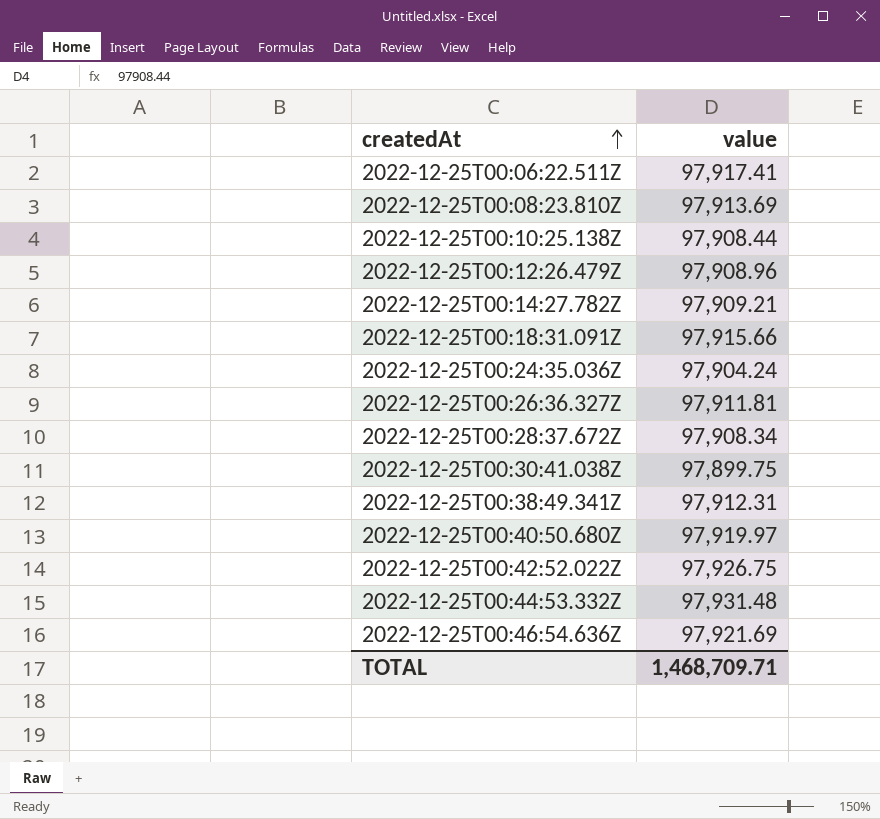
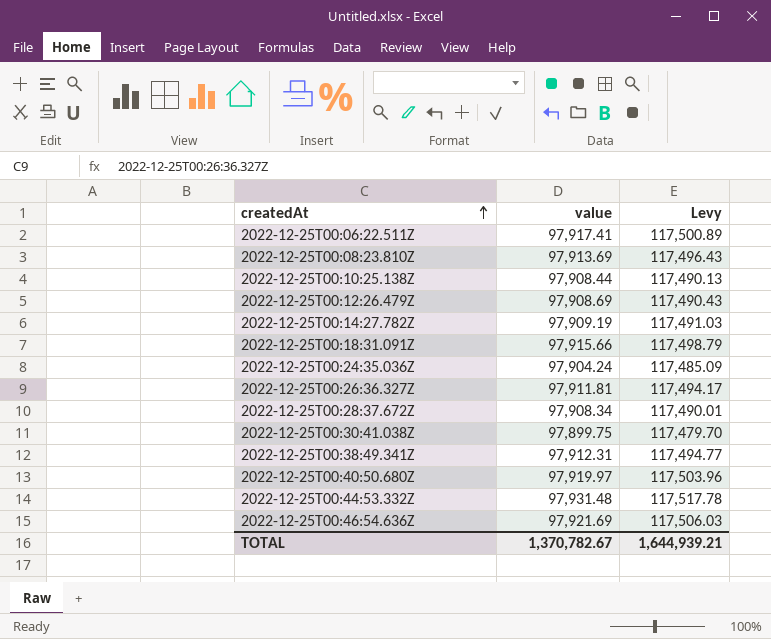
column Levy | formula: none -> [value] * 1.2
row 2022-12-25T00:42:52.022Z: 97,926.75 -> none
2022-12-25T00:12:26.479Z | value: 97,908.96 -> 97,908.69
2022-12-25T00:14:27.782Z | value: 97,909.21 -> 97,909.19
TOTAL | value: 1,468,709.71 -> 1,370,782.67

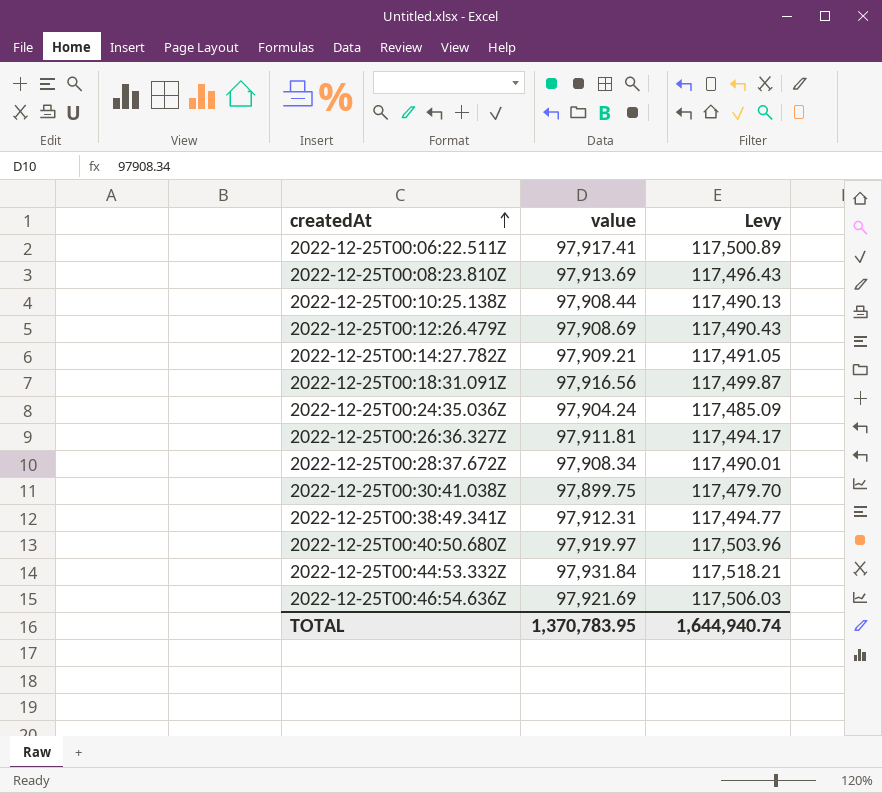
2022-12-25T00:14:27.782Z | value: 97,909.19 -> 97,909.21
2022-12-25T00:14:27.782Z | Levy: 117,491.03 -> 117,491.05
2022-12-25T00:18:31.091Z | value: 97,915.66 -> 97,916.56
2022-12-25T00:18:31.091Z | Levy: 117,498.79 -> 117,499.87
2022-12-25T00:44:53.332Z | value: 97,931.48 -> 97,931.84
2022-12-25T00:44:53.332Z | Levy: 117,517.78 -> 117,518.21
TOTAL | value: 1,370,782.67 -> 1,370,783.95
TOTAL | Levy: 1,644,939.21 -> 1,644,940.74

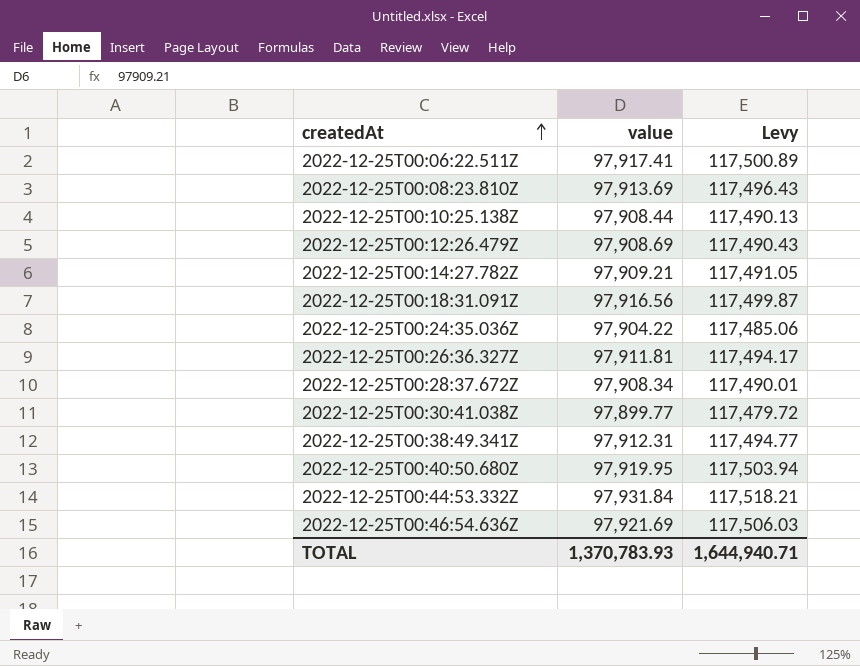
2022-12-25T00:24:35.036Z | value: 97,904.24 -> 97,904.22
2022-12-25T00:24:35.036Z | Levy: 117,485.09 -> 117,485.06
2022-12-25T00:30:41.038Z | value: 97,899.75 -> 97,899.77
2022-12-25T00:30:41.038Z | Levy: 117,479.70 -> 117,479.72
2022-12-25T00:40:50.680Z | value: 97,919.97 -> 97,919.95
2022-12-25T00:40:50.680Z | Levy: 117,503.96 -> 117,503.94
TOTAL | value: 1,370,783.95 -> 1,370,783.93
TOTAL | Levy: 1,644,940.74 -> 1,644,940.71

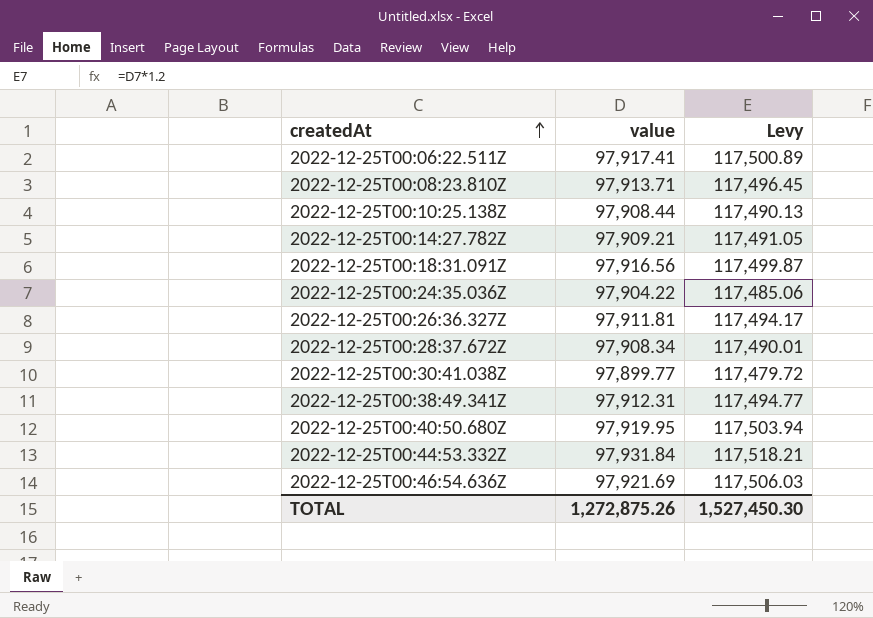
row 2022-12-25T00:12:26.479Z: 97,908.69 | 117,490.43 -> none
2022-12-25T00:08:23.810Z | value: 97,913.69 -> 97,913.71
2022-12-25T00:08:23.810Z | Levy: 117,496.43 -> 117,496.45
TOTAL | value: 1,370,783.93 -> 1,272,875.26
TOTAL | Levy: 1,644,940.71 -> 1,527,450.30

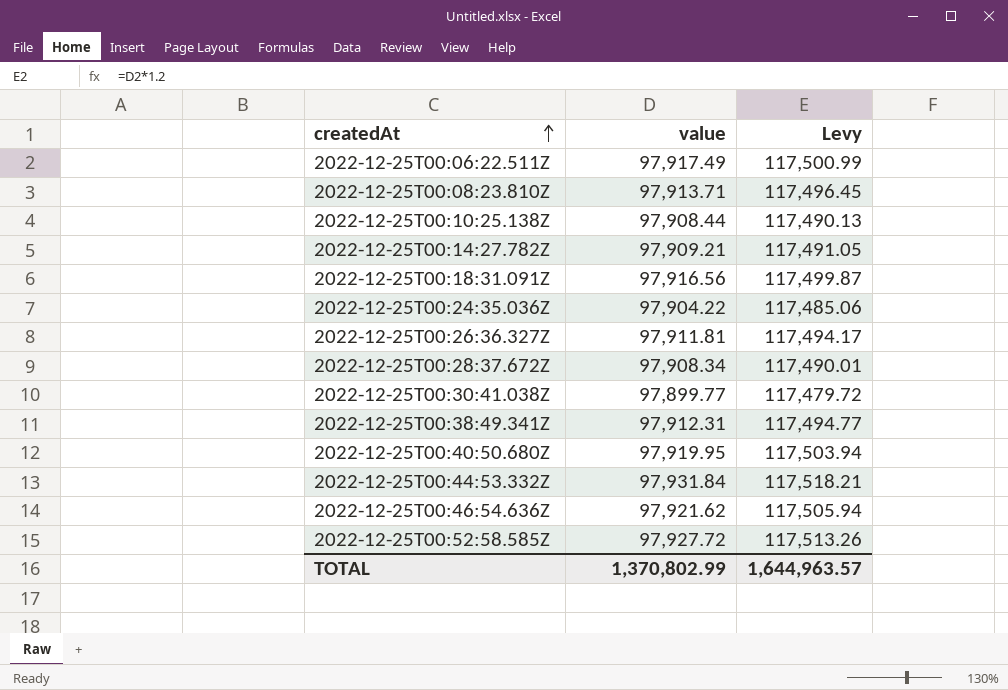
2022-12-25T00:06:22.511Z | value: 97,917.41 -> 97,917.49
2022-12-25T00:06:22.511Z | Levy: 117,500.89 -> 117,500.99
2022-12-25T00:46:54.636Z | value: 97,921.69 -> 97,921.62
2022-12-25T00:46:54.636Z | Levy: 117,506.03 -> 117,505.94
row 2022-12-25T00:52:58.585Z: none -> 97,927.72 | 117,513.26
TOTAL | value: 1,272,875.26 -> 1,370,802.99
TOTAL | Levy: 1,527,450.30 -> 1,644,963.57

